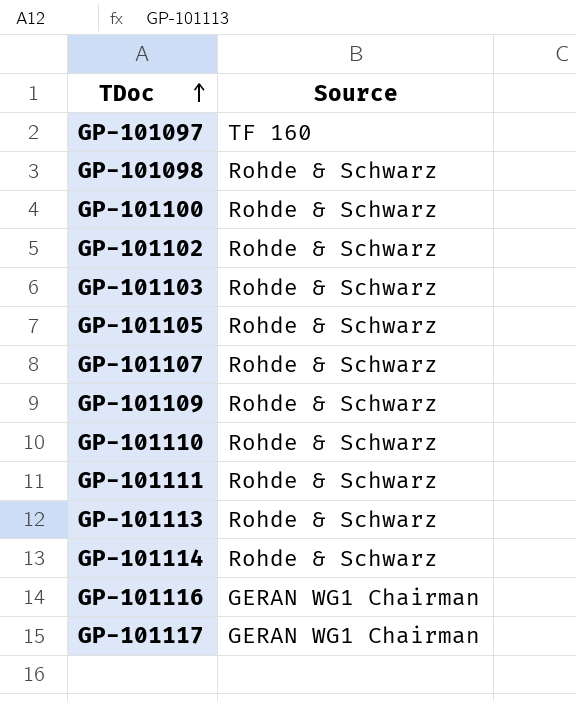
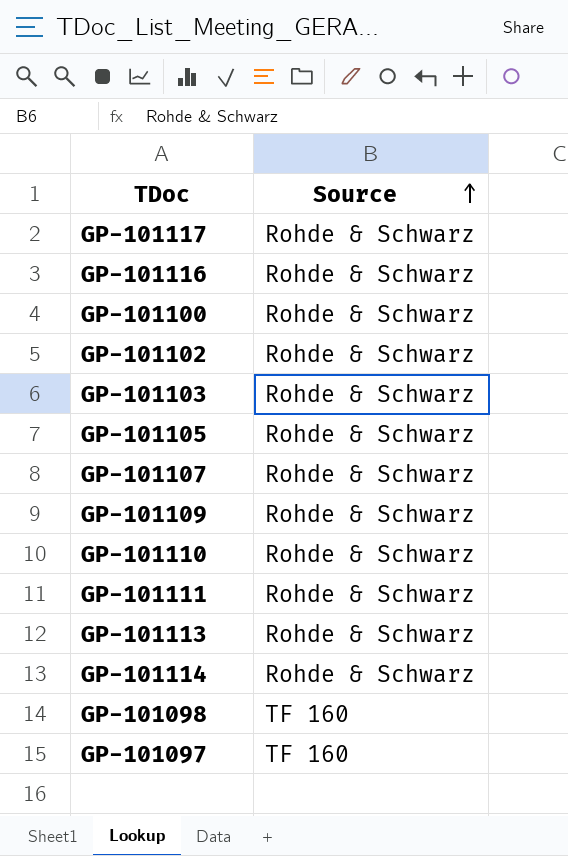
row order: TDoc ascending -> Source ascending
GP-101117 | Source: GERAN WG1 Chairman -> Rohde & Schwarz
GP-101116 | Source: GERAN WG1 Chairman -> Rohde & Schwarz
GP-101098 | Source: Rohde & Schwarz -> TF 160

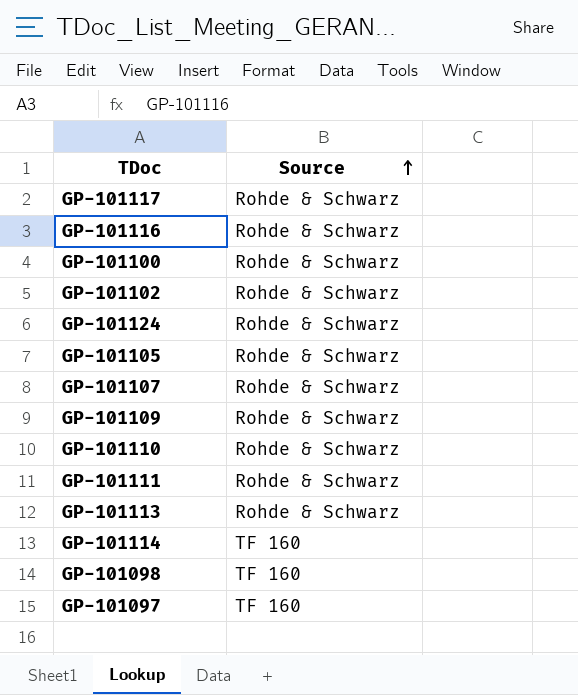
row GP-101103: Rohde & Schwarz -> none
row GP-101124: none -> Rohde & Schwarz
GP-101114 | Source: Rohde & Schwarz -> TF 160

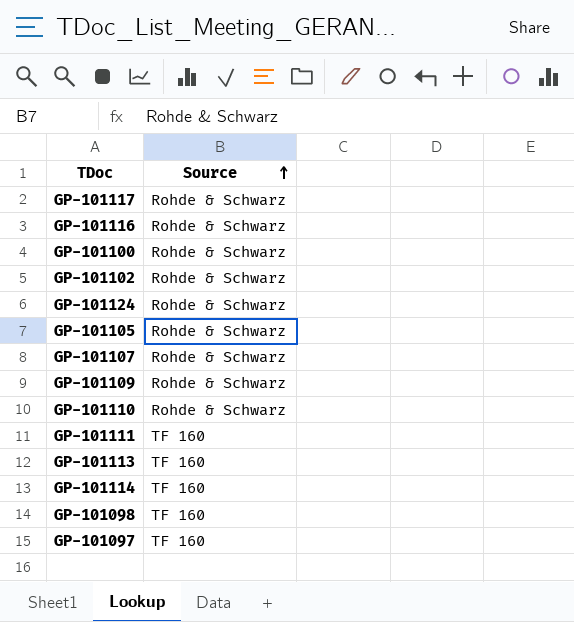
GP-101111 | Source: Rohde & Schwarz -> TF 160
GP-101113 | Source: Rohde & Schwarz -> TF 160

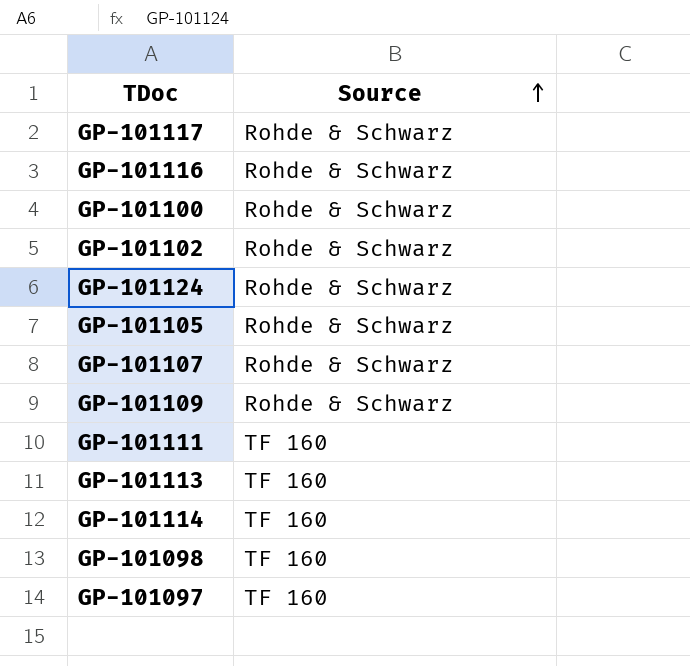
row GP-101110: Rohde & Schwarz -> none

